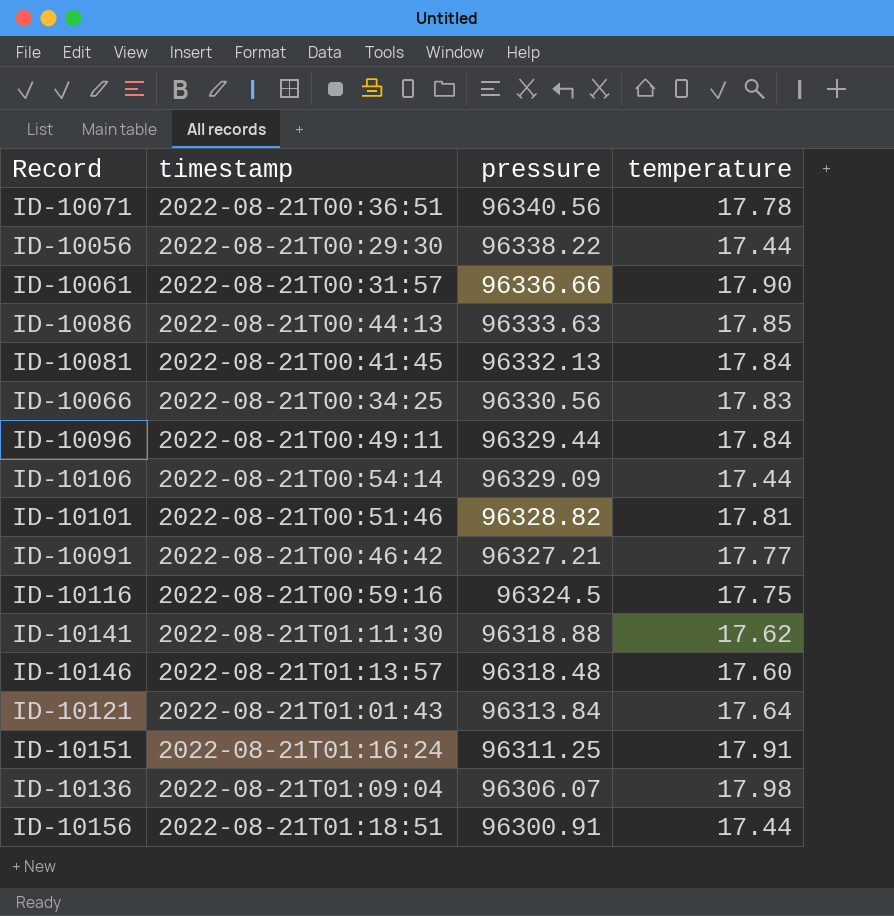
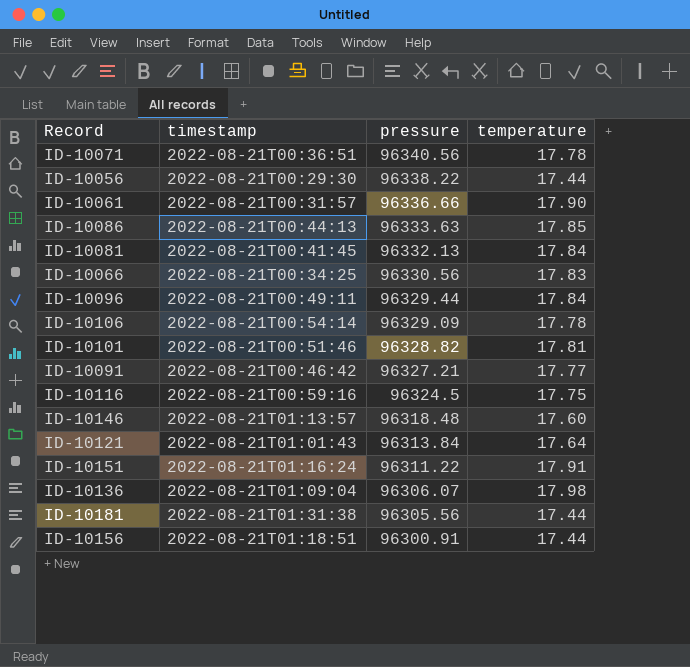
row ID-10141: 2022-08-21T01:11:30 | 96318.88 | 17.62 -> none
ID-10106 | temperature: 17.44 -> 17.78
ID-10151 | pressure: 96311.25 -> 96311.22
row ID-10181: none -> 2022-08-21T01:31:38 | 96305.56 | 17.44

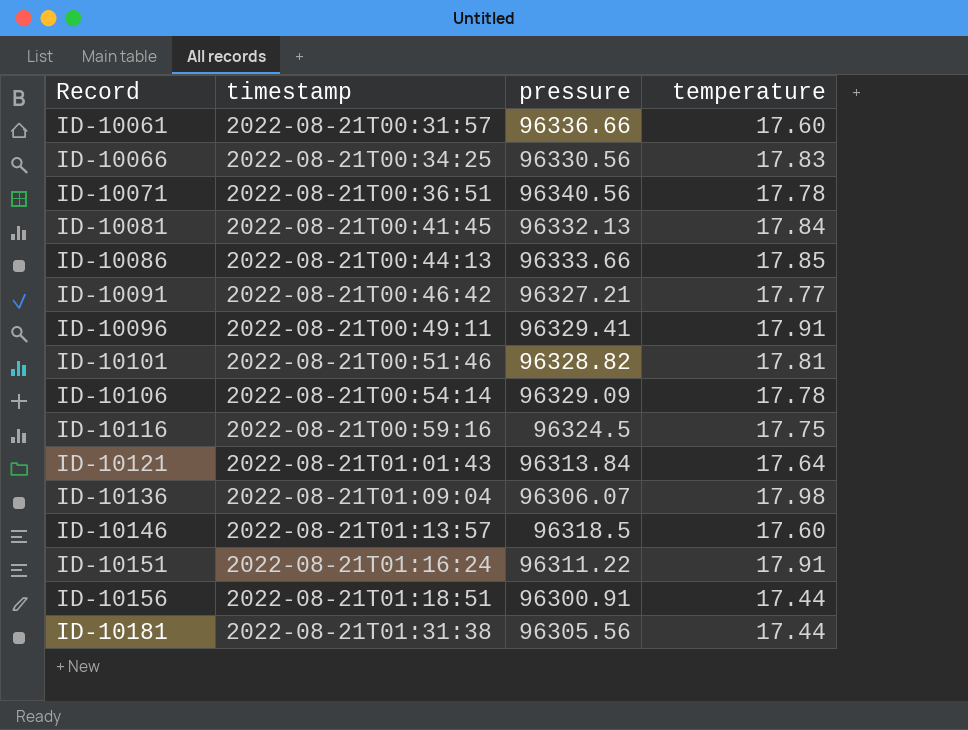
row order: pressure descending -> Record ascending
row ID-10056: 2022-08-21T00:29:30 | 96338.22 | 17.44 -> none
ID-10061 | temperature: 17.90 -> 17.60
ID-10086 | pressure: 96333.63 -> 96333.66
ID-10096 | pressure: 96329.44 -> 96329.41
ID-10096 | temperature: 17.84 -> 17.91
ID-10146 | pressure: 96318.48 -> 96318.5

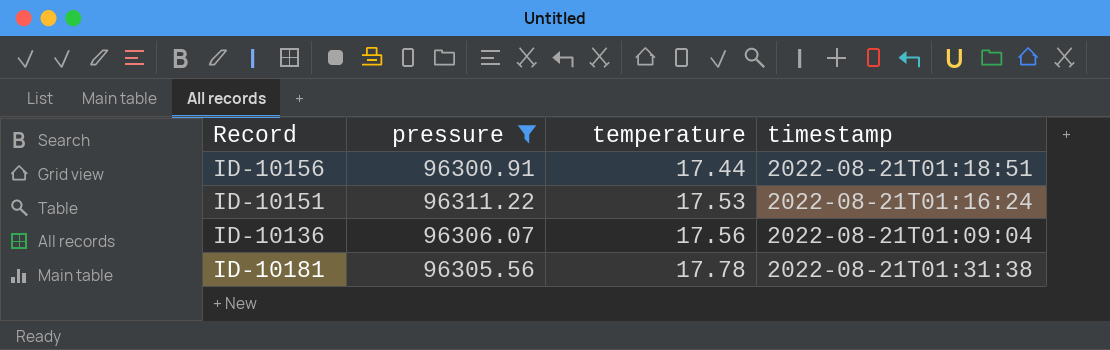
filter: none -> pressure <= 96311.22
row order: Record ascending -> temperature ascending
column timestamp | position: 2 -> 4
ID-10151 | temperature: 17.91 -> 17.53
ID-10136 | temperature: 17.98 -> 17.56
ID-10181 | temperature: 17.44 -> 17.78

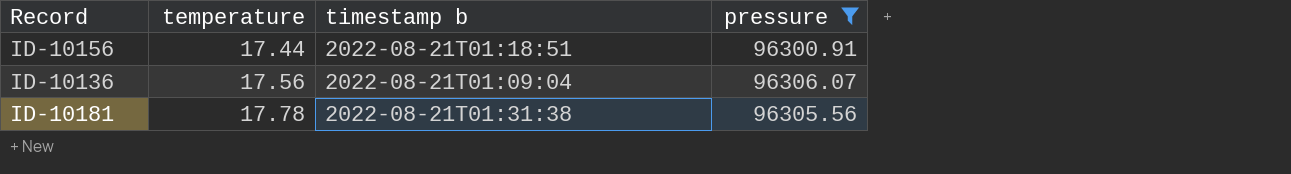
column name: timestamp -> timestamp b
column pressure | position: 2 -> 4
row ID-10151: 96311.22 | 17.53 | 2022-08-21T01:16:24 -> none

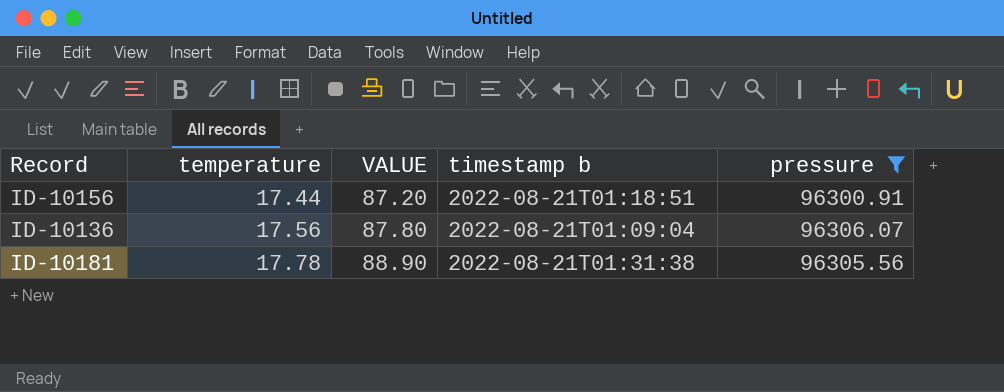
column VALUE | formula: none -> [temperature] * 5

